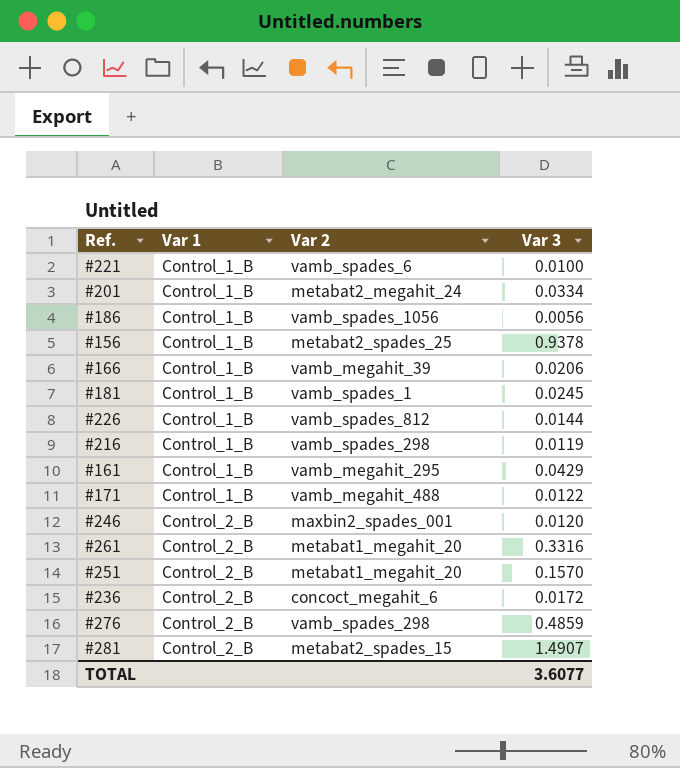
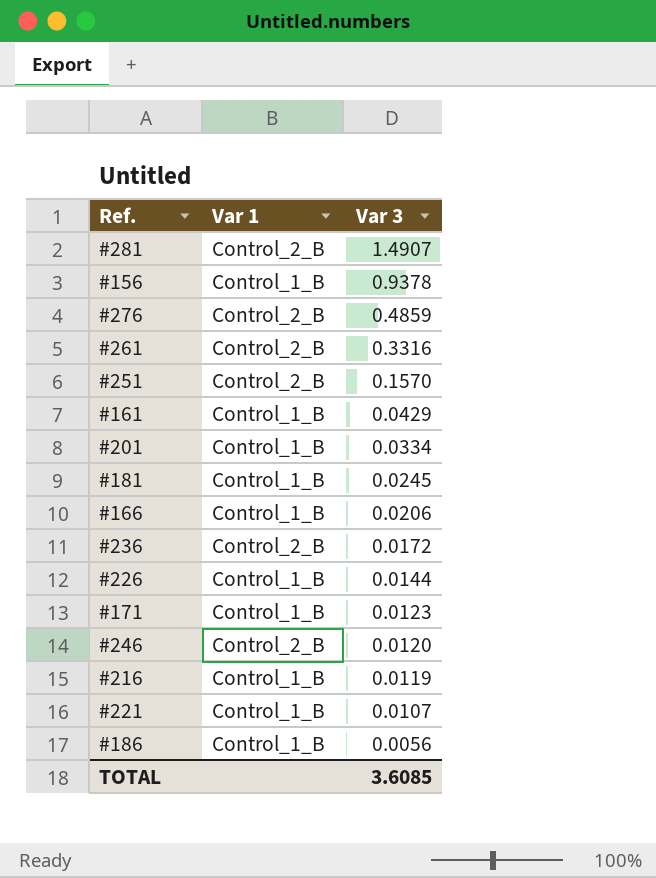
row order: Var 1 ascending -> Var 3 descending
column Var 2 | position: 3 -> none
#171 | Var 3: 0.0122 -> 0.0123
#221 | Var 3: 0.0100 -> 0.0107
TOTAL | Var 3: 3.6077 -> 3.6085

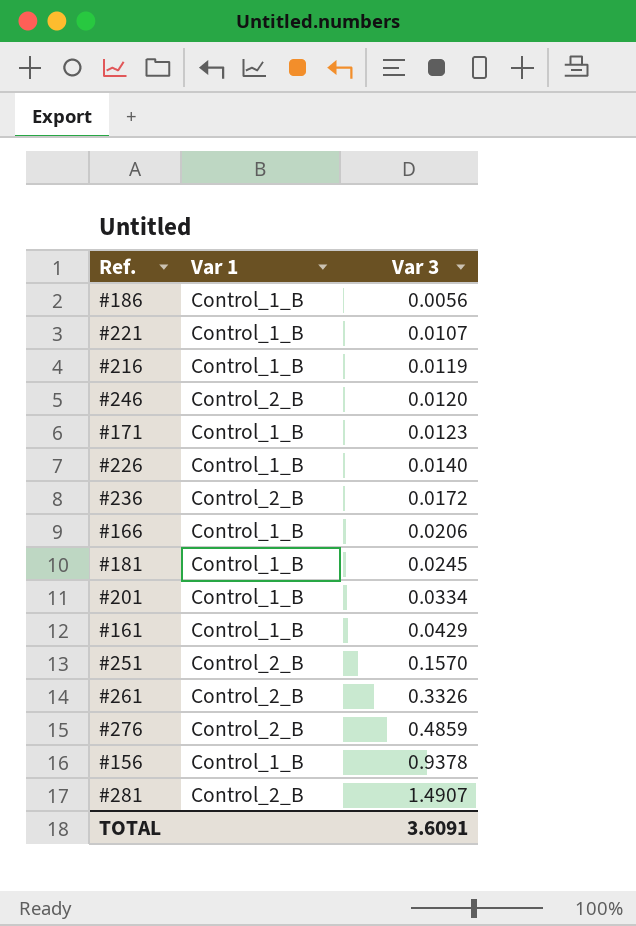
row order: Var 3 descending -> Var 3 ascending
#226 | Var 3: 0.0144 -> 0.0140
#261 | Var 3: 0.3316 -> 0.3326
TOTAL | Var 3: 3.6085 -> 3.6091

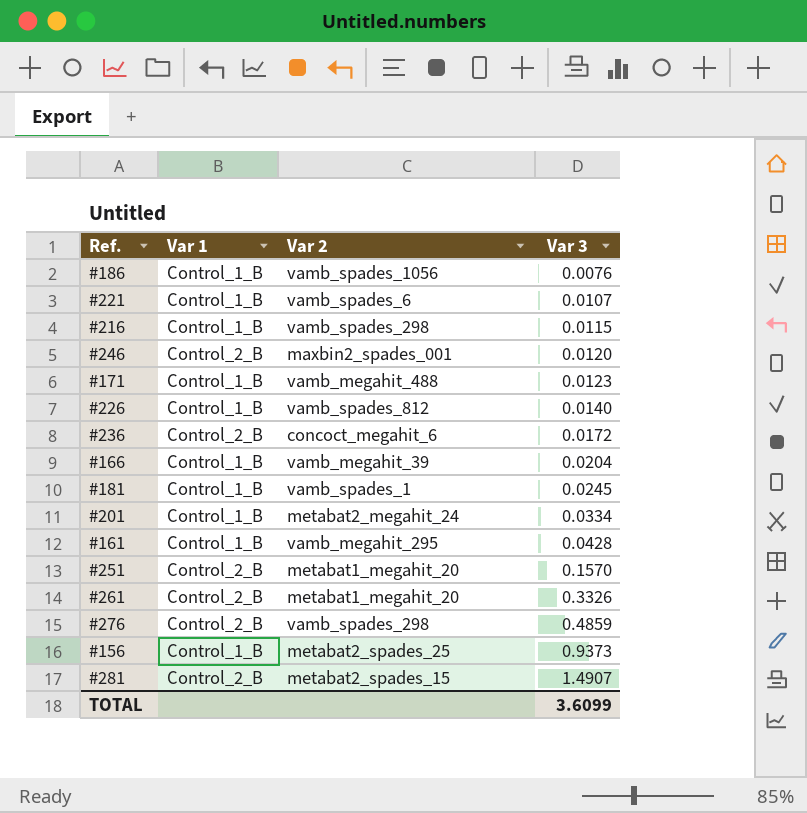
column Var 2 | position: none -> 3
#186 | Var 3: 0.0056 -> 0.0076
#216 | Var 3: 0.0119 -> 0.0115
#166 | Var 3: 0.0206 -> 0.0204
#161 | Var 3: 0.0429 -> 0.0428
#156 | Var 3: 0.9378 -> 0.9373
TOTAL | Var 3: 3.6091 -> 3.6099

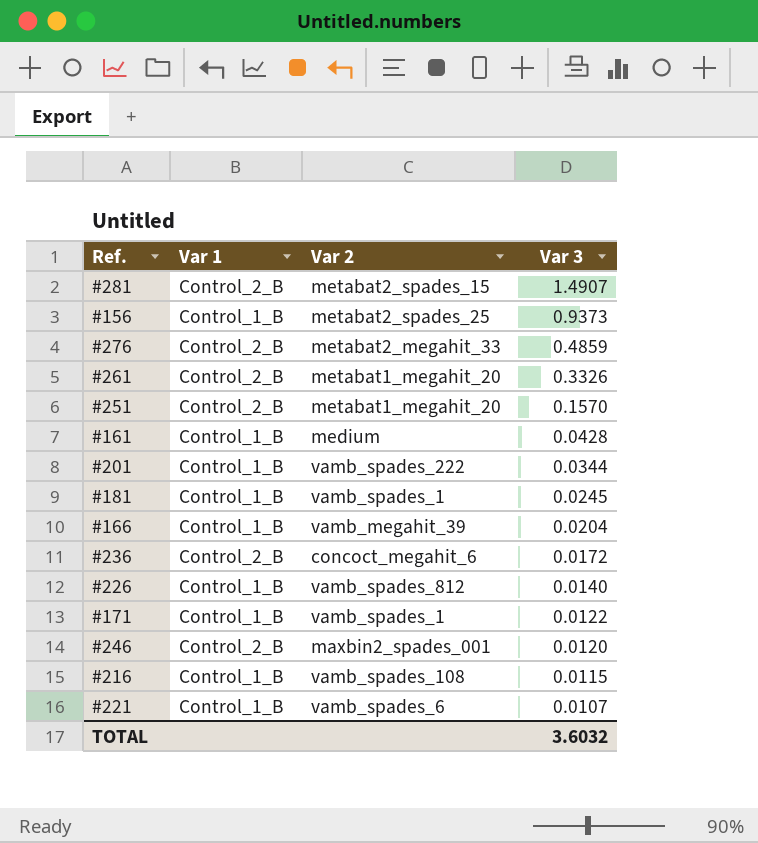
row order: Var 3 ascending -> Var 3 descending
row #186: Control_1_B | vamb_spades_1056 | 0.0076 -> none
#276 | Var 2: vamb_spades_298 -> metabat2_megahit_33
#161 | Var 2: vamb_megahit_295 -> medium
#201 | Var 2: metabat2_megahit_24 -> vamb_spades_222
#201 | Var 3: 0.0334 -> 0.0344
#171 | Var 2: vamb_megahit_488 -> vamb_spades_1
#171 | Var 3: 0.0123 -> 0.0122
#216 | Var 2: vamb_spades_298 -> vamb_spades_108
TOTAL | Var 3: 3.6099 -> 3.6032

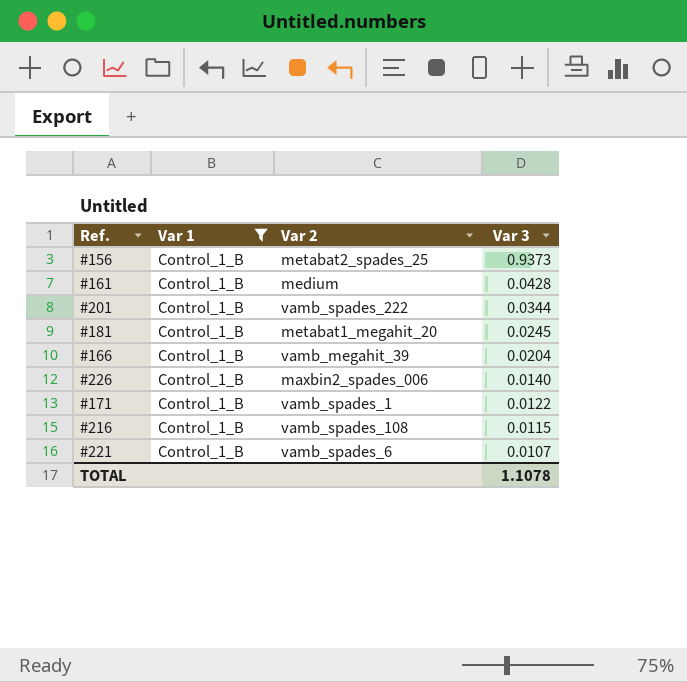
filter: none -> Var 1 = Control_1_B
#181 | Var 2: vamb_spades_1 -> metabat1_megahit_20
#226 | Var 2: vamb_spades_812 -> maxbin2_spades_006
TOTAL | Var 3: 3.6032 -> 1.1078

